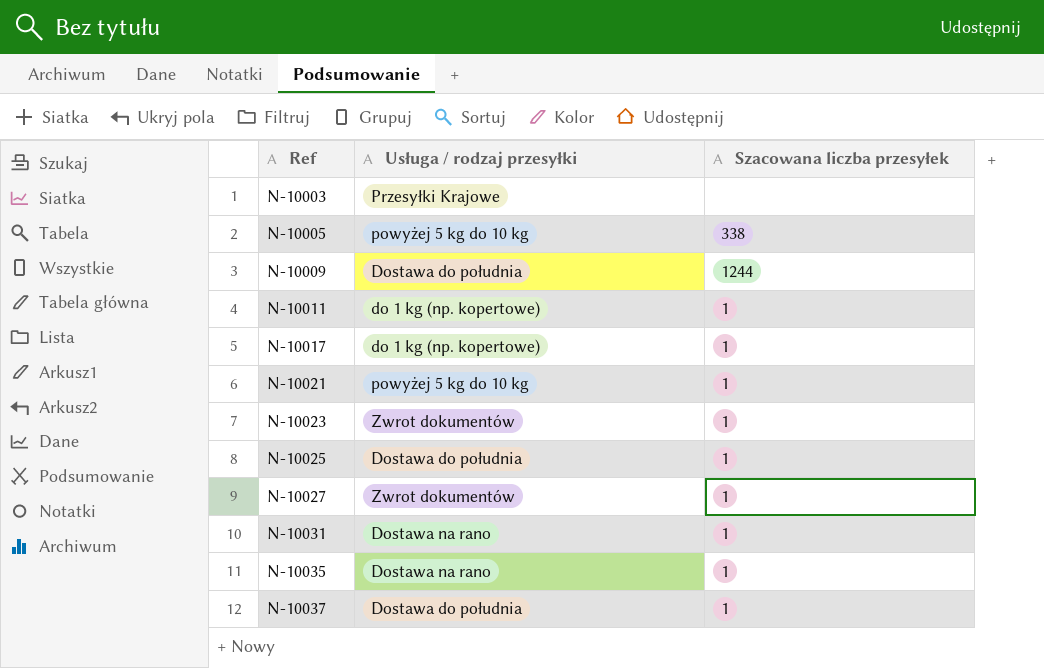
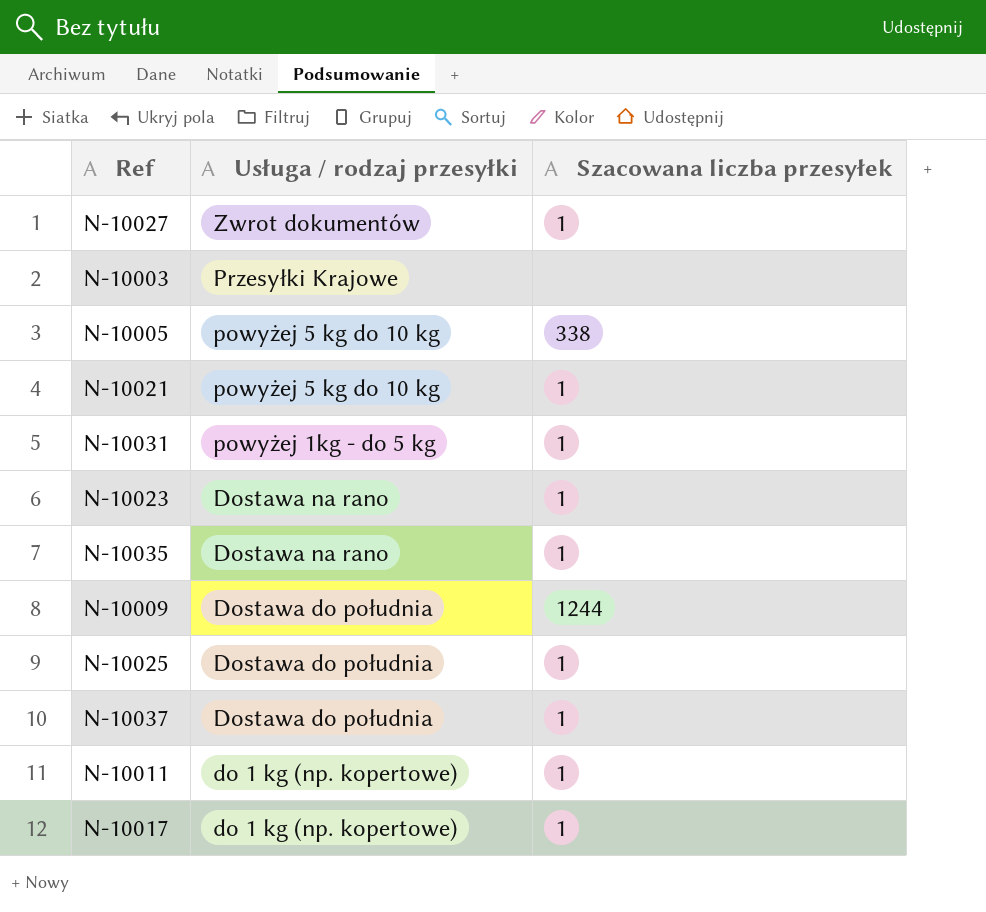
row order: Ref ascending -> Usługa / rodzaj przesyłki descending
N-10031 | Usługa / rodzaj przesyłki: Dostawa na rano -> powyżej 1kg - do 5 kg
N-10023 | Usługa / rodzaj przesyłki: Zwrot dokumentów -> Dostawa na rano

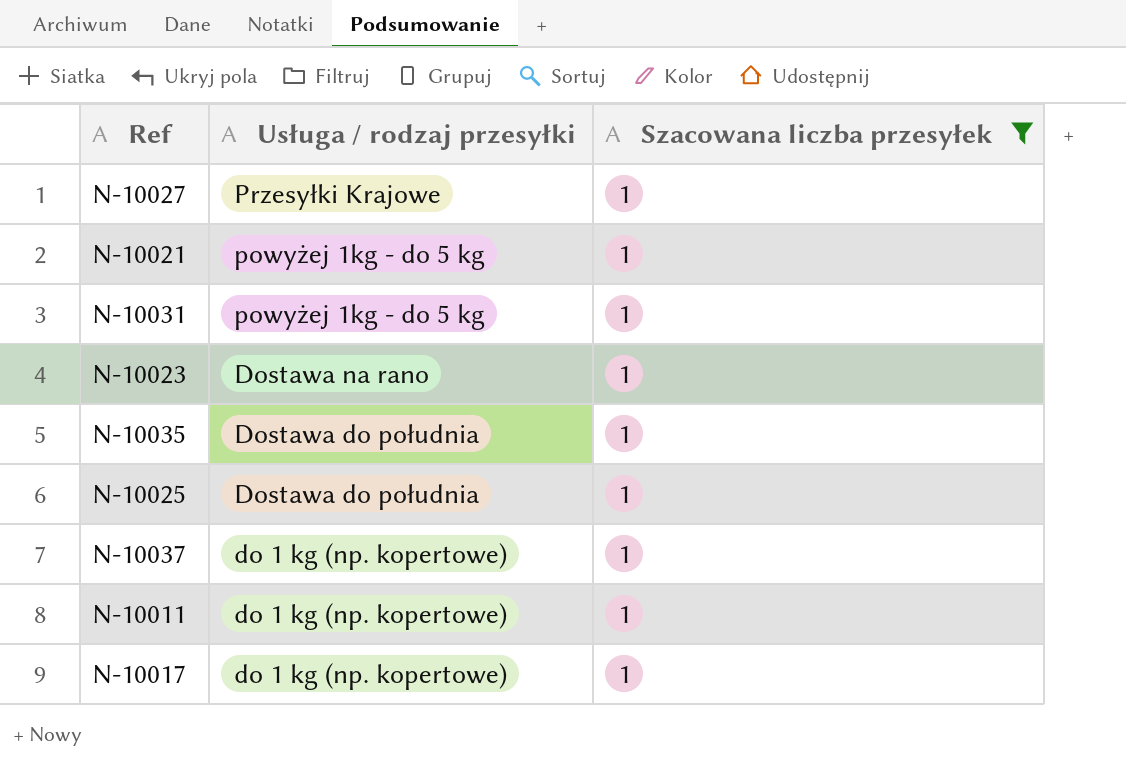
filter: none -> Szacowana liczba przesyłek = 1
N-10027 | Usługa / rodzaj przesyłki: Zwrot dokumentów -> Przesyłki Krajowe
N-10021 | Usługa / rodzaj przesyłki: powyżej 5 kg do 10 kg -> powyżej 1kg - do 5 kg
N-10035 | Usługa / rodzaj przesyłki: Dostawa na rano -> Dostawa do południa
N-10037 | Usługa / rodzaj przesyłki: Dostawa do południa -> do 1 kg (np. kopertowe)

